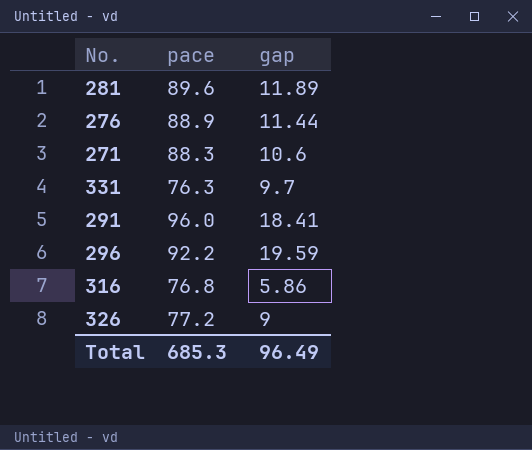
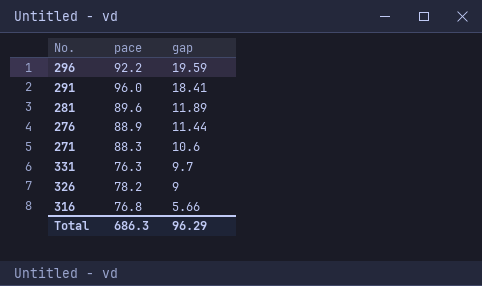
row order: none -> gap descending
326 | pace: 77.2 -> 78.2
316 | gap: 5.86 -> 5.66
Total | pace: 685.3 -> 686.3
Total | gap: 96.49 -> 96.29

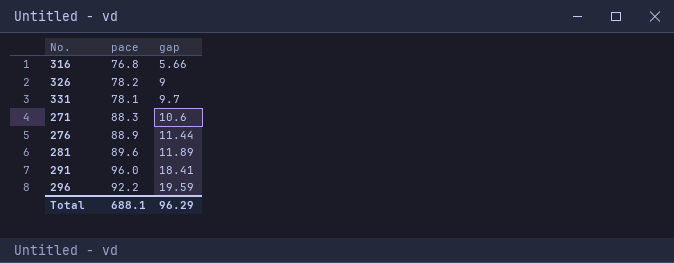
row order: gap descending -> gap ascending
331 | pace: 76.3 -> 78.1
Total | pace: 686.3 -> 688.1

